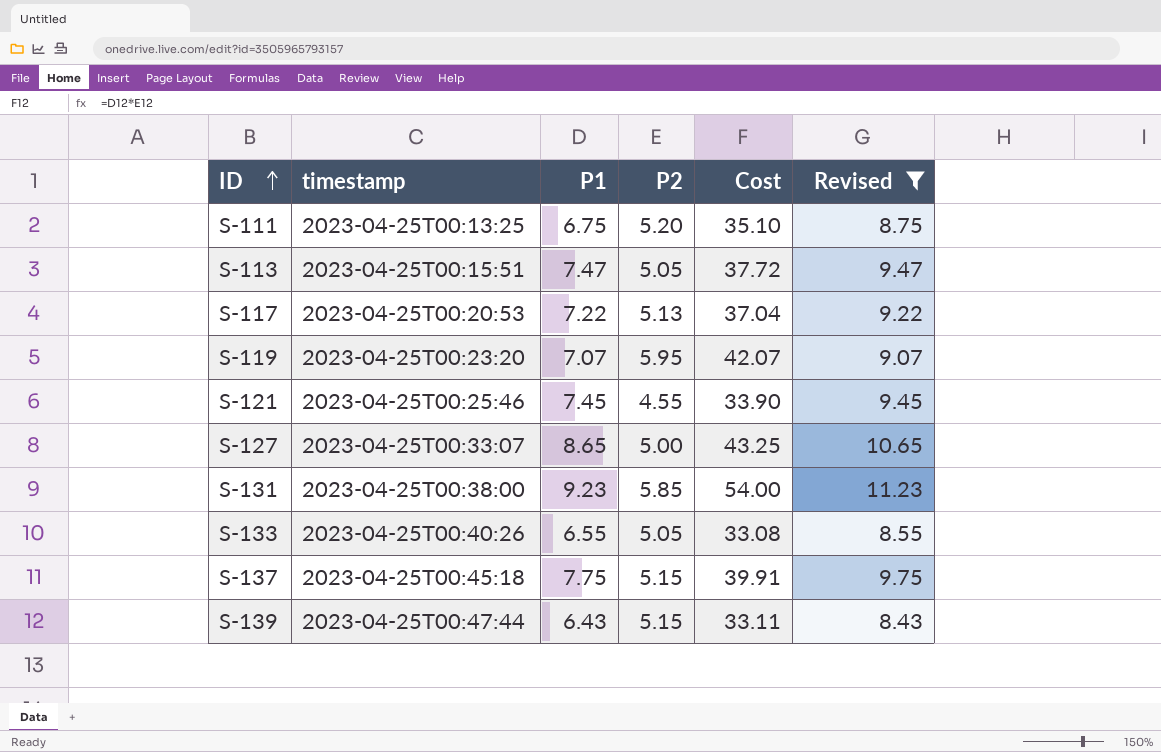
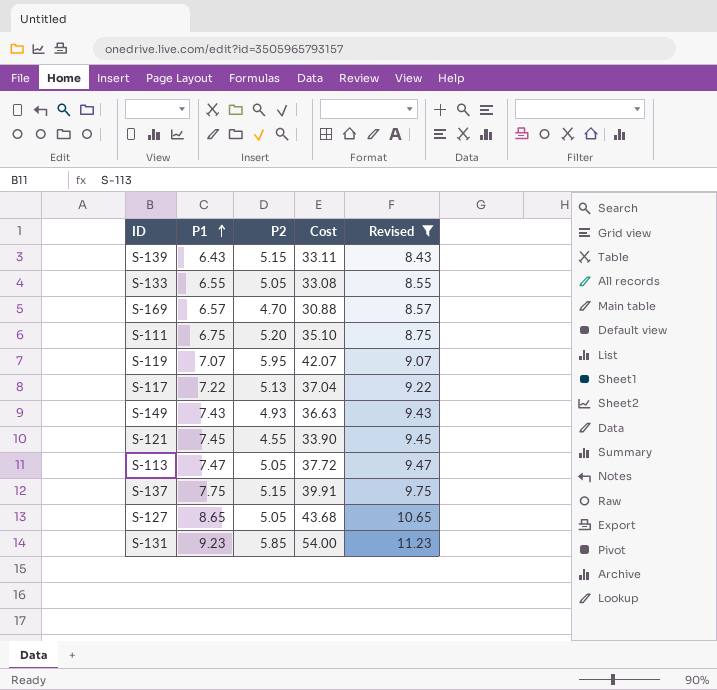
row order: ID ascending -> P1 ascending
column timestamp | position: 2 -> none
row S-169: none -> 6.57 | 4.70 | 30.88 | 8.57
row S-149: none -> 7.43 | 4.93 | 36.63 | 9.43
S-127 | P2: 5.00 -> 5.05
S-127 | Cost: 43.25 -> 43.68

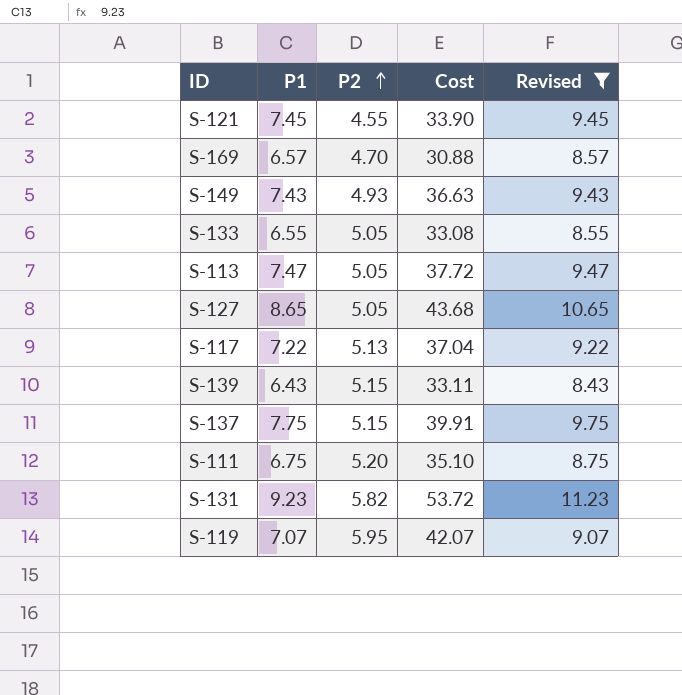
row order: P1 ascending -> P2 ascending
S-131 | P2: 5.85 -> 5.82
S-131 | Cost: 54.00 -> 53.72

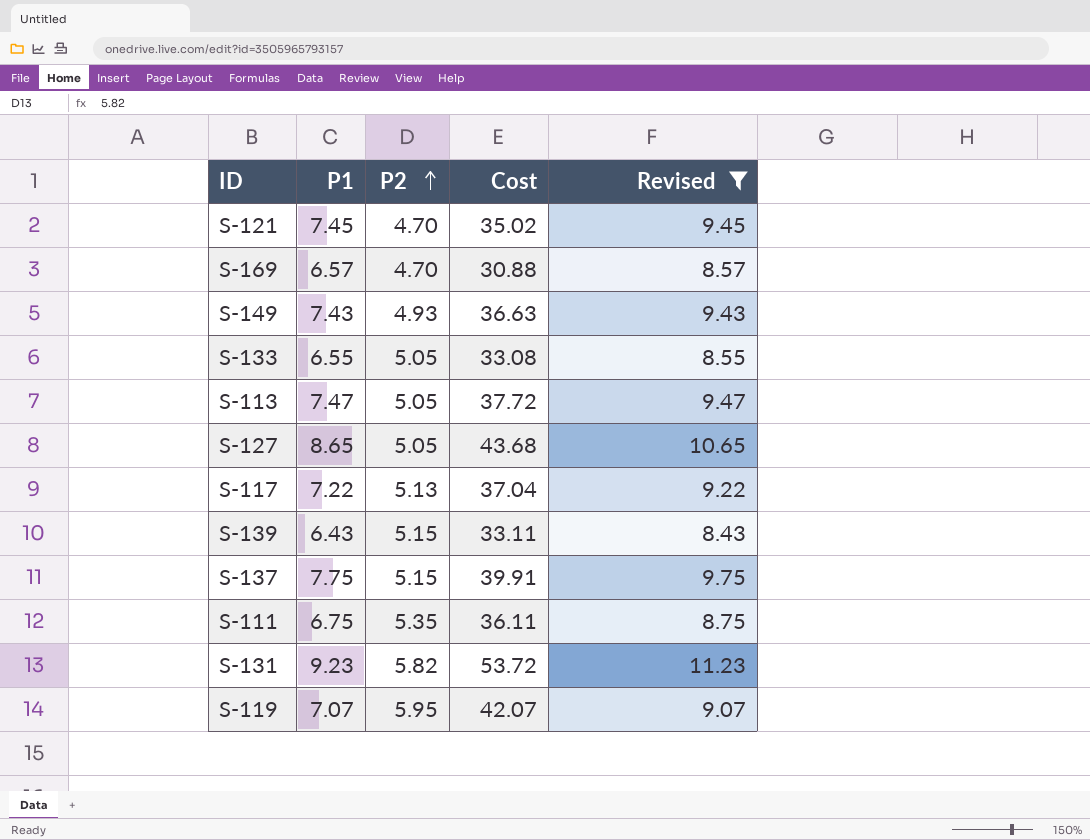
S-121 | P2: 4.55 -> 4.70
S-121 | Cost: 33.90 -> 35.02
S-111 | P2: 5.20 -> 5.35
S-111 | Cost: 35.10 -> 36.11

